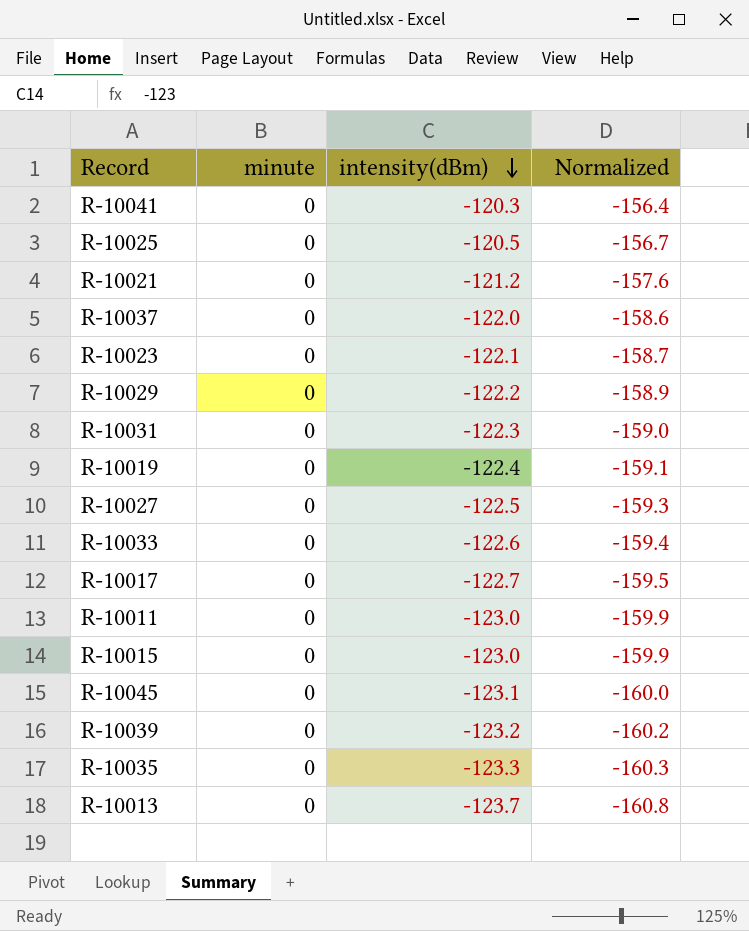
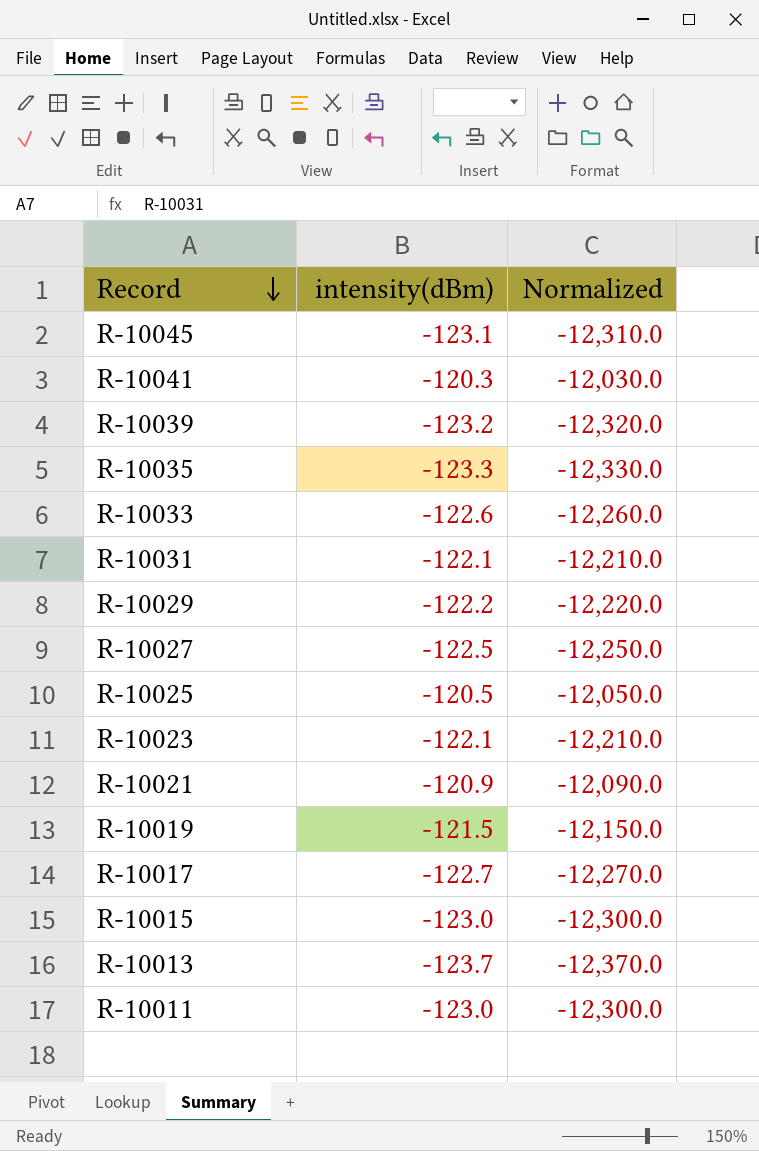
row order: intensity(dBm) descending -> Record descending
column minute | position: 2 -> none
column Normalized | formula: [intensity(dBm)] * 1.3 -> [intensity(dBm)] * 100
row R-10037: 0 | -122.0 | -158.6 -> none
R-10031 | intensity(dBm): -122.3 -> -122.1
R-10021 | intensity(dBm): -121.2 -> -120.9
R-10019 | intensity(dBm): -122.4 -> -121.5

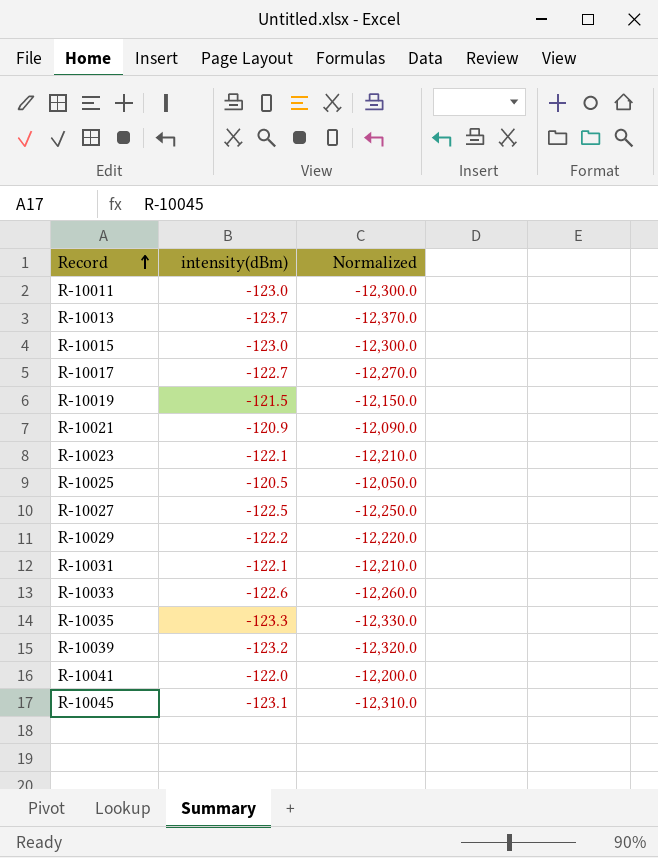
row order: Record descending -> Record ascending
R-10041 | intensity(dBm): -120.3 -> -122.0
R-10041 | Normalized: -12,030.0 -> -12,200.0

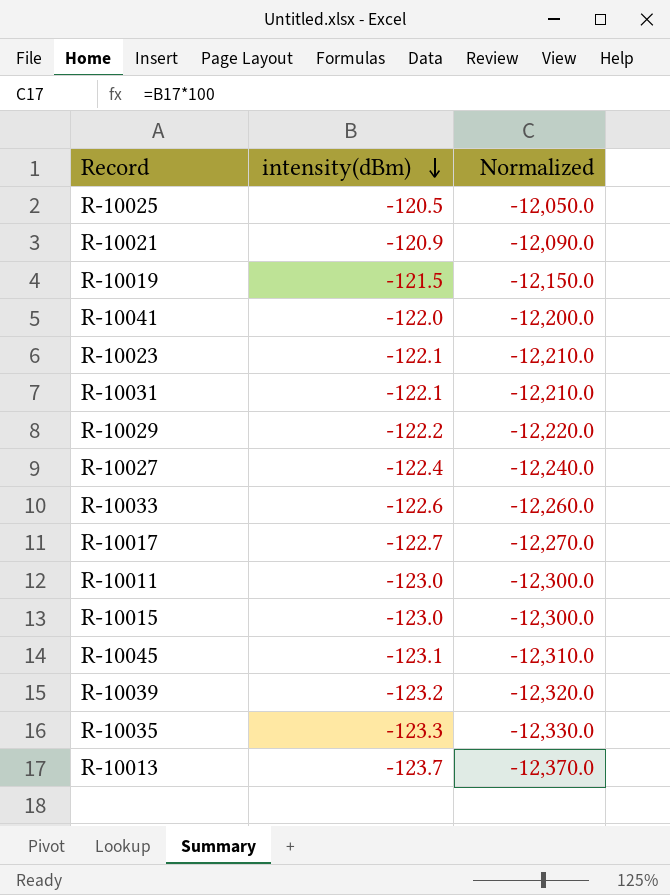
row order: Record ascending -> intensity(dBm) descending
R-10027 | intensity(dBm): -122.5 -> -122.4
R-10027 | Normalized: -12,250.0 -> -12,240.0

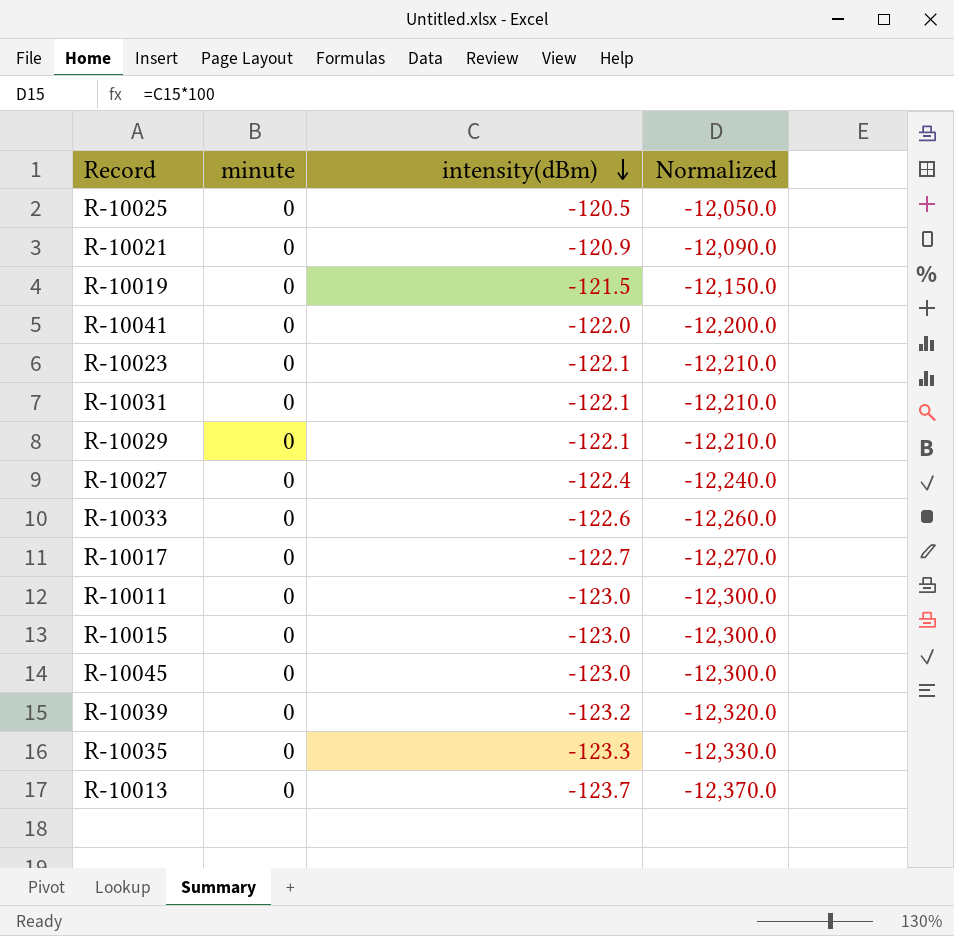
column minute | position: none -> 2
R-10029 | intensity(dBm): -122.2 -> -122.1
R-10029 | Normalized: -12,220.0 -> -12,210.0
R-10045 | intensity(dBm): -123.1 -> -123.0
R-10045 | Normalized: -12,310.0 -> -12,300.0

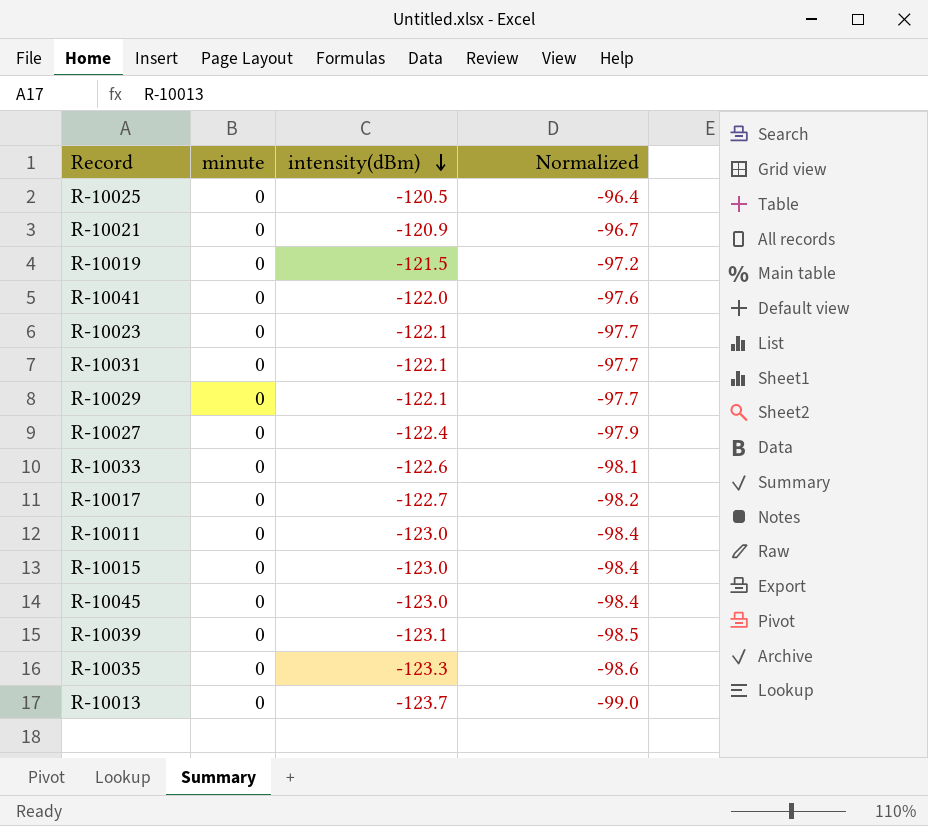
column Normalized | formula: [intensity(dBm)] * 100 -> [intensity(dBm)] * 0.8
R-10039 | intensity(dBm): -123.2 -> -123.1

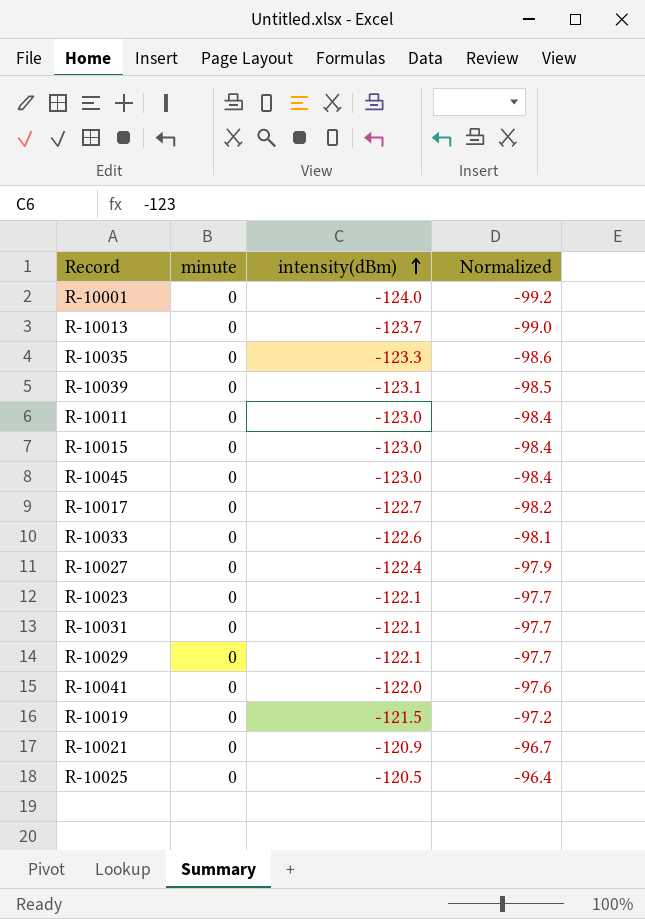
row order: intensity(dBm) descending -> intensity(dBm) ascending
row R-10001: none -> 0 | -124.0 | -99.2

